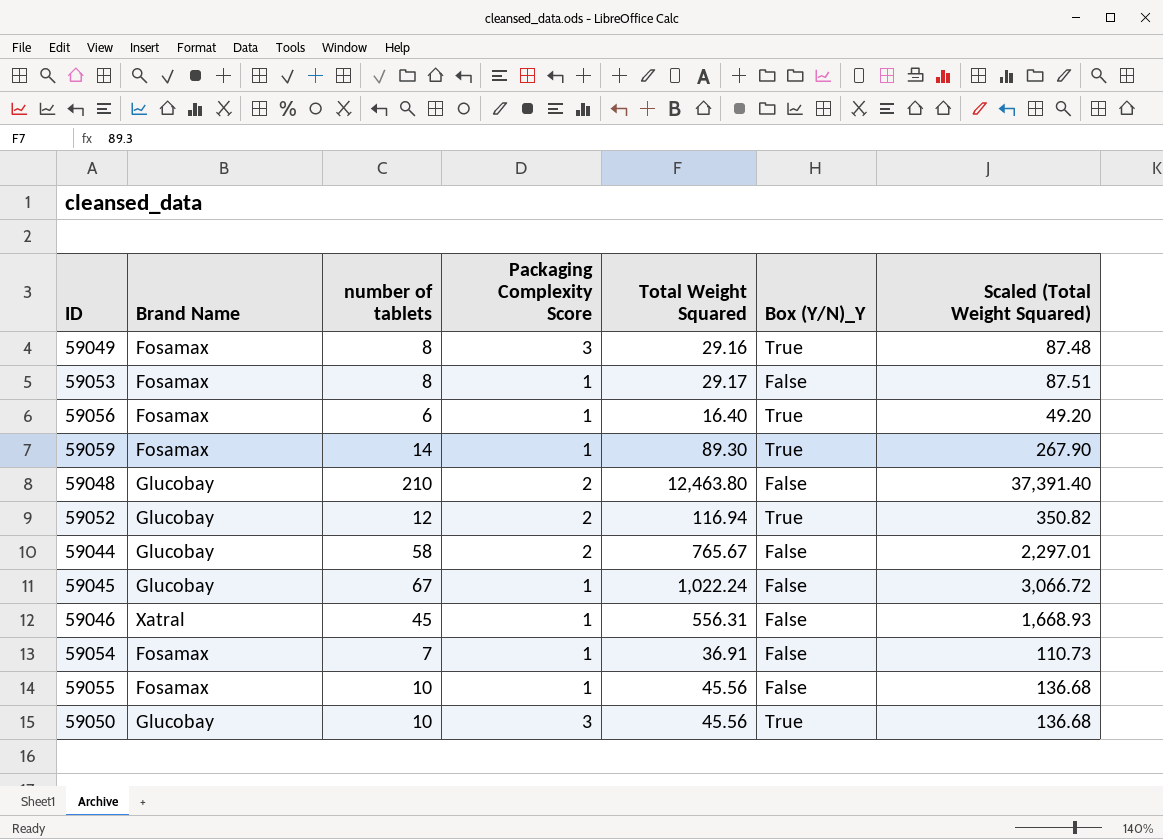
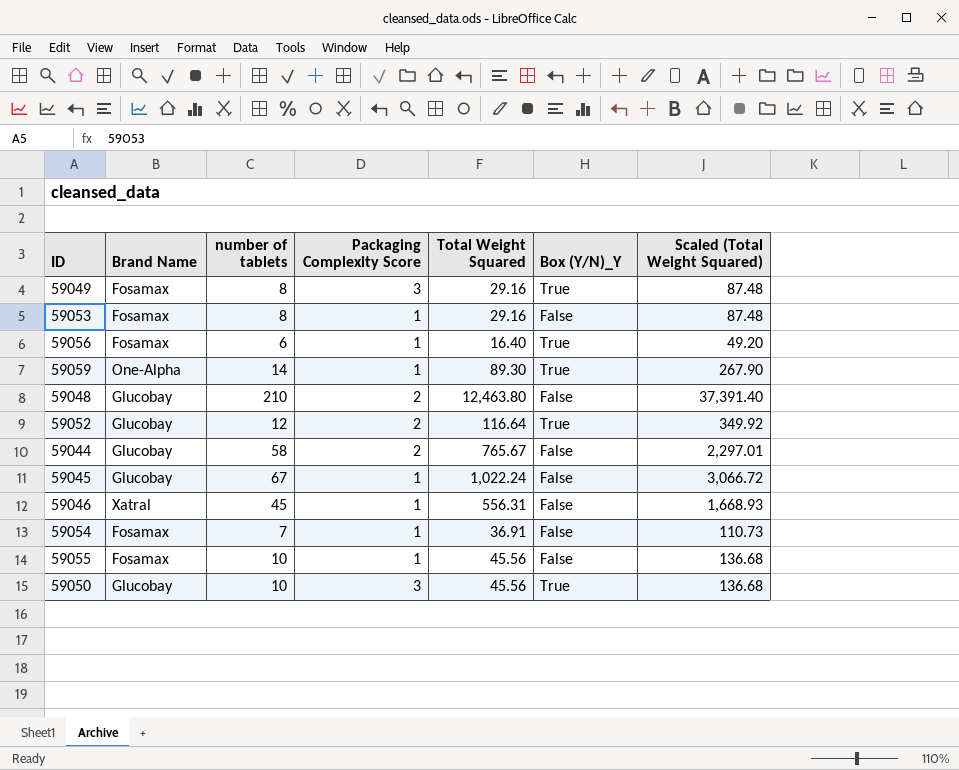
59053 | Total Weight Squared: 29.17 -> 29.16
59053 | Scaled (Total Weight Squared): 87.51 -> 87.48
59059 | Brand Name: Fosamax -> One-Alpha
59052 | Total Weight Squared: 116.94 -> 116.64
59052 | Scaled (Total Weight Squared): 350.82 -> 349.92

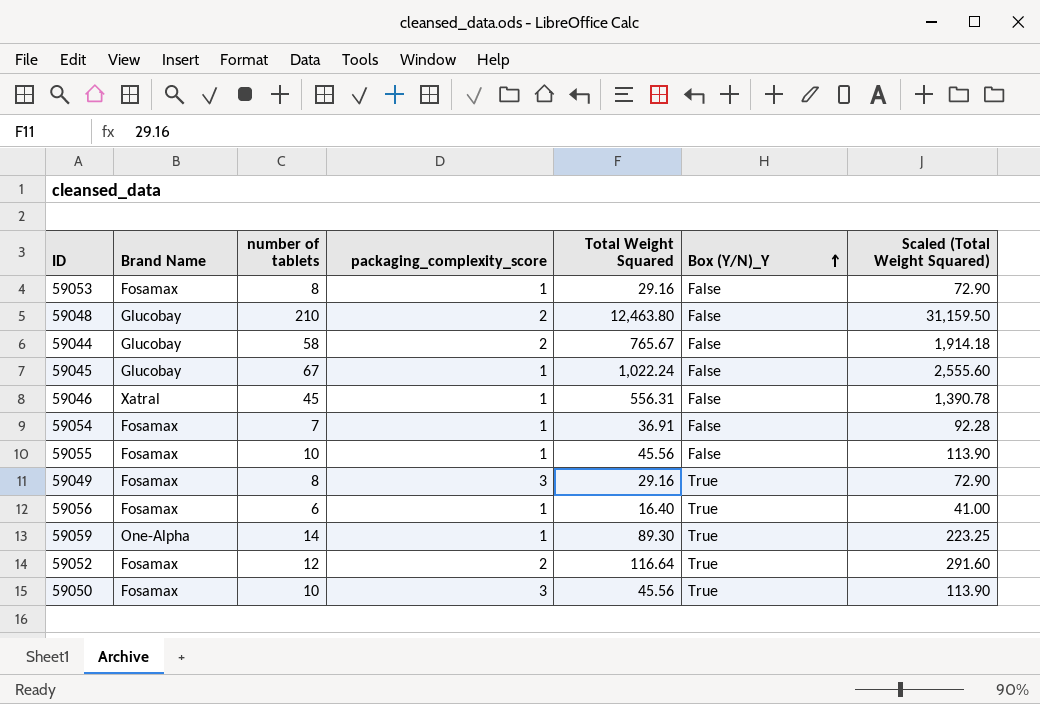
row order: none -> Box (Y/N)_Y ascending
column name: Packaging Complexity Score -> packaging_complexity_score
column Scaled (Total Weight Squared) | formula: [Total Weight Squared] * 3 -> [Total Weight Squared] * 2.5
59052 | Brand Name: Glucobay -> Fosamax
59050 | Brand Name: Glucobay -> Fosamax

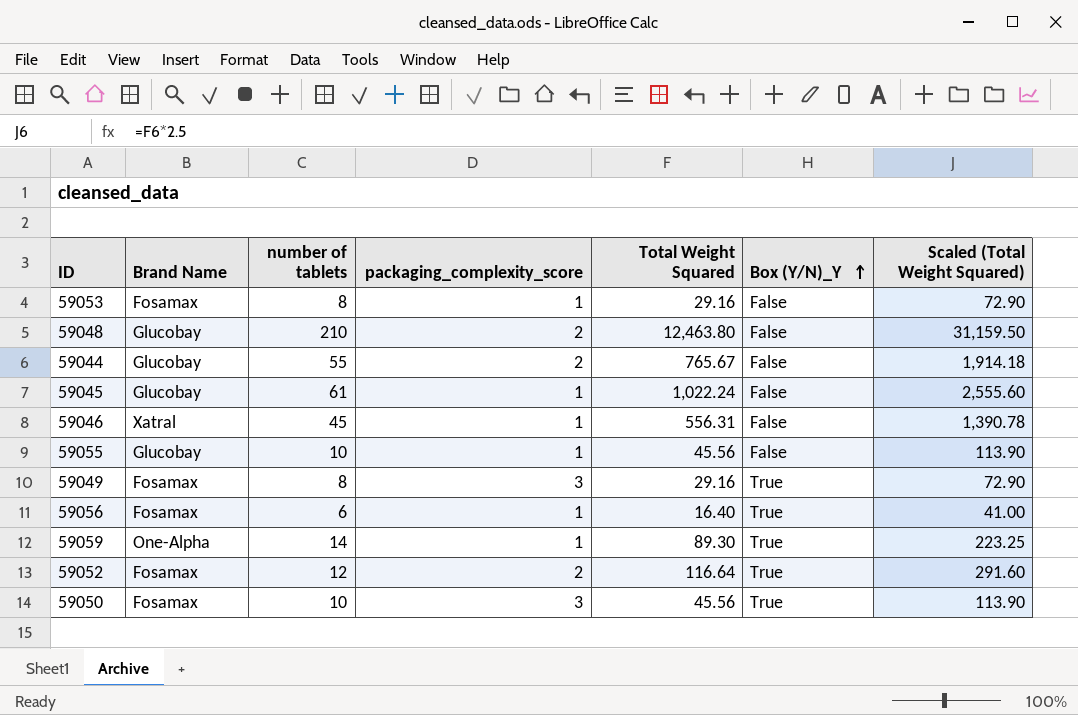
row 59054: Fosamax | 7 | 1 | 36.91 | False | 92.28 -> none
59044 | number of tablets: 58 -> 55
59045 | number of tablets: 67 -> 61
59055 | Brand Name: Fosamax -> Glucobay

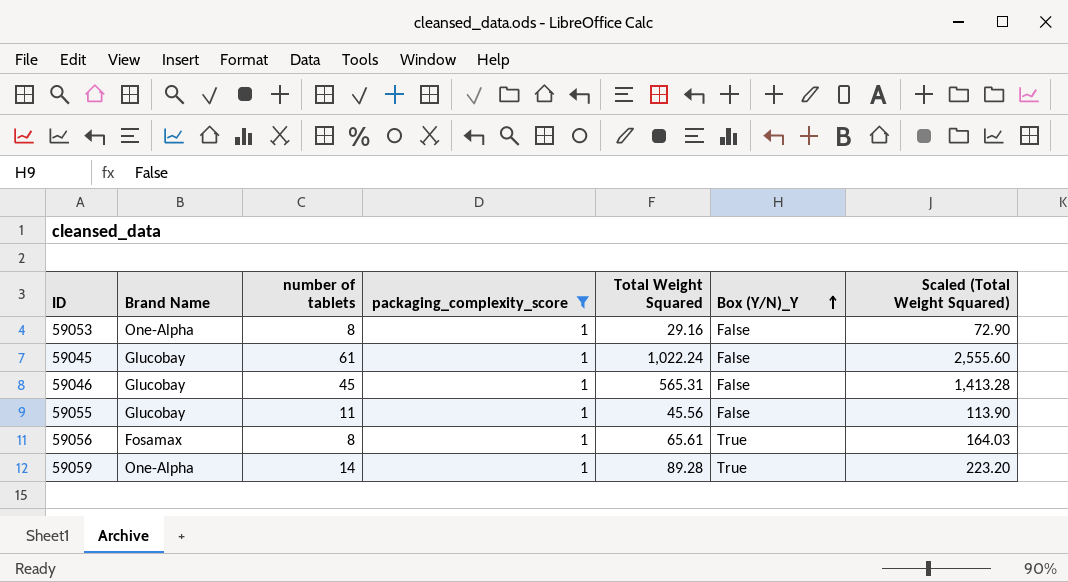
filter: none -> packaging_complexity_score = 1
59053 | Brand Name: Fosamax -> One-Alpha
59046 | Brand Name: Xatral -> Glucobay
59046 | Total Weight Squared: 556.31 -> 565.31
59046 | Scaled (Total Weight Squared): 1,390.78 -> 1,413.28
59055 | number of tablets: 10 -> 11
59056 | number of tablets: 6 -> 8
59056 | Total Weight Squared: 16.40 -> 65.61
59056 | Scaled (Total Weight Squared): 41.00 -> 164.03
59059 | Total Weight Squared: 89.30 -> 89.28
59059 | Scaled (Total Weight Squared): 223.25 -> 223.20

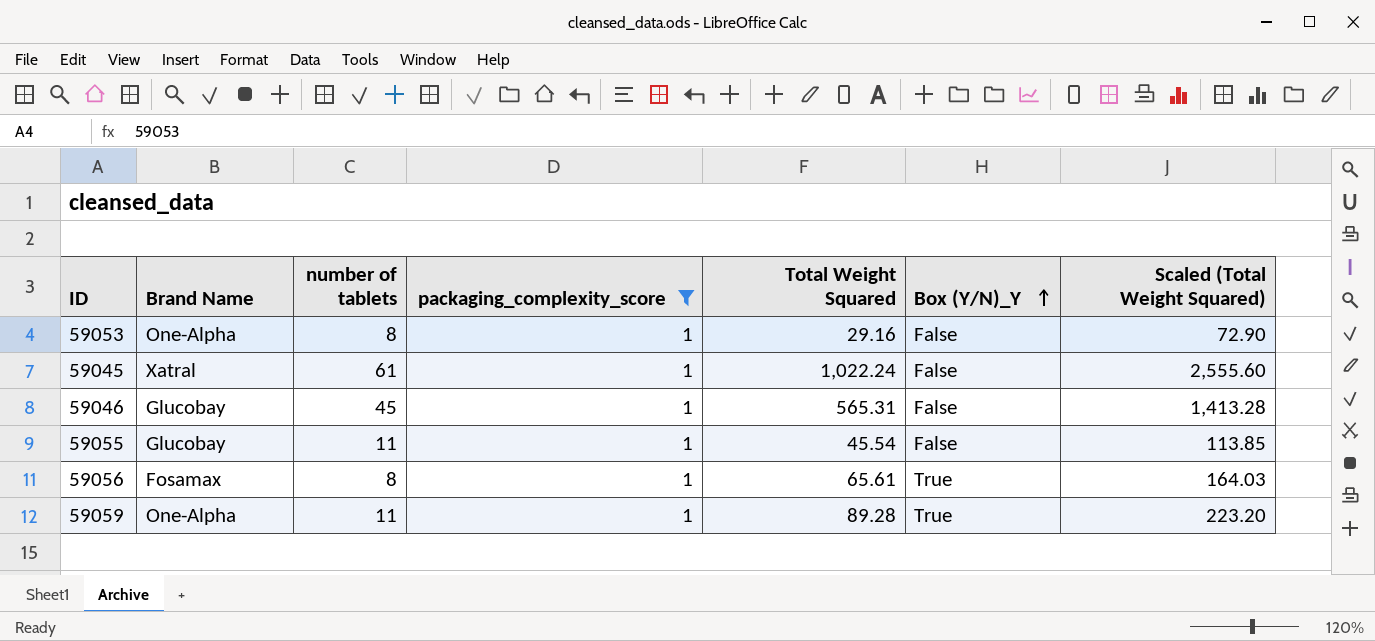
59045 | Brand Name: Glucobay -> Xatral
59055 | Total Weight Squared: 45.56 -> 45.54
59055 | Scaled (Total Weight Squared): 113.90 -> 113.85
59059 | number of tablets: 14 -> 11

